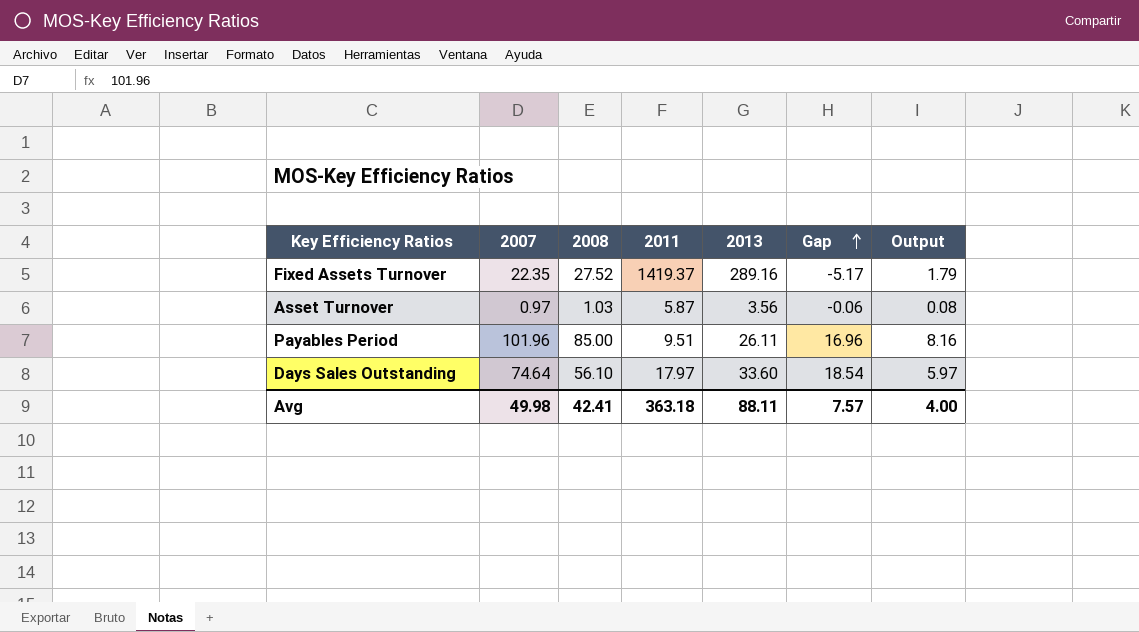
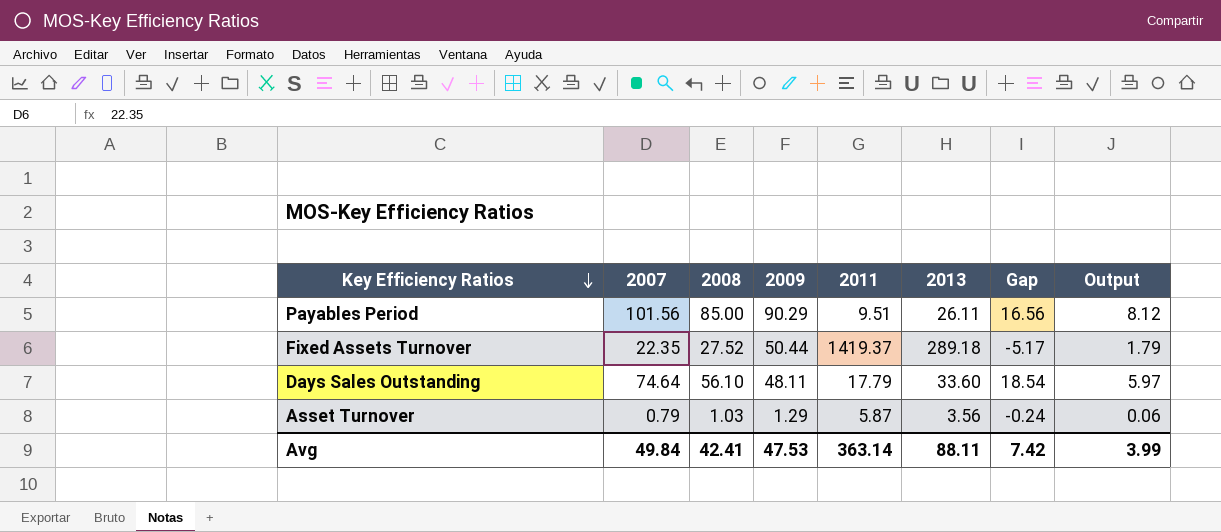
row order: Gap ascending -> Key Efficiency Ratios descending
column 2009 | position: none -> 4
Payables Period | 2007: 101.96 -> 101.56
Payables Period | Gap: 16.96 -> 16.56
Payables Period | Output: 8.16 -> 8.12
Fixed Assets Turnover | 2013: 289.16 -> 289.18
Days Sales Outstanding | 2011: 17.97 -> 17.79
Asset Turnover | 2007: 0.97 -> 0.79
Asset Turnover | Gap: -0.06 -> -0.24
Asset Turnover | Output: 0.08 -> 0.06
Avg | 2007: 49.98 -> 49.84
Avg | 2011: 363.18 -> 363.14
Avg | Gap: 7.57 -> 7.42
Avg | Output: 4.00 -> 3.99

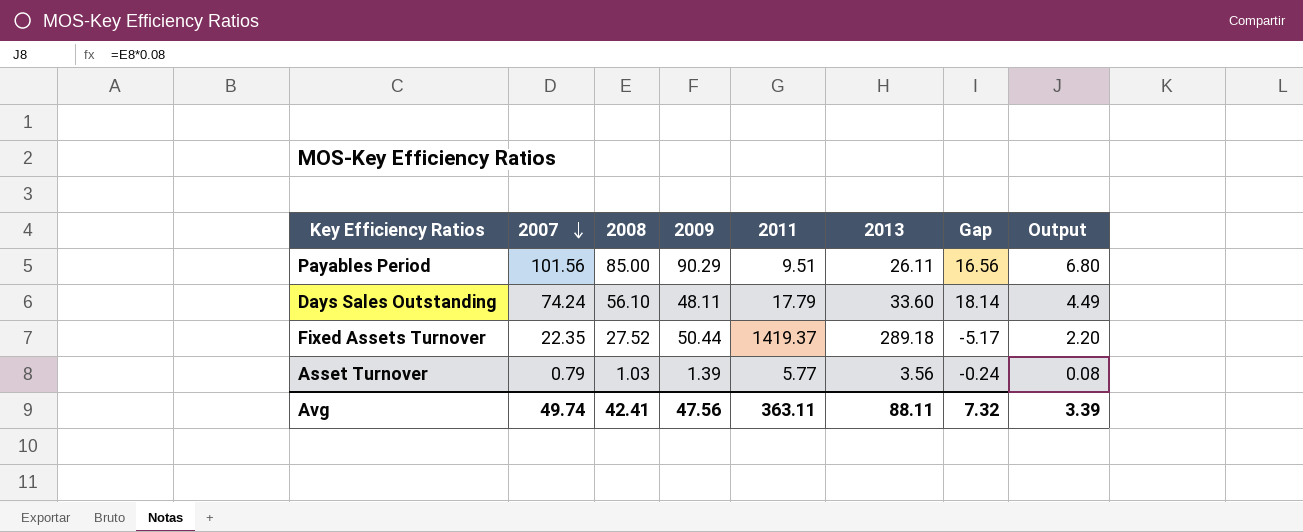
row order: Key Efficiency Ratios descending -> 2007 descending
column Output | formula: [2007] * 0.08 -> [2008] * 0.08
Days Sales Outstanding | 2007: 74.64 -> 74.24
Days Sales Outstanding | Gap: 18.54 -> 18.14
Asset Turnover | 2009: 1.29 -> 1.39
Asset Turnover | 2011: 5.87 -> 5.77
Avg | 2007: 49.84 -> 49.74
Avg | 2009: 47.53 -> 47.56
Avg | 2011: 363.14 -> 363.11
Avg | Gap: 7.42 -> 7.32
Avg | Output: 3.99 -> 3.39

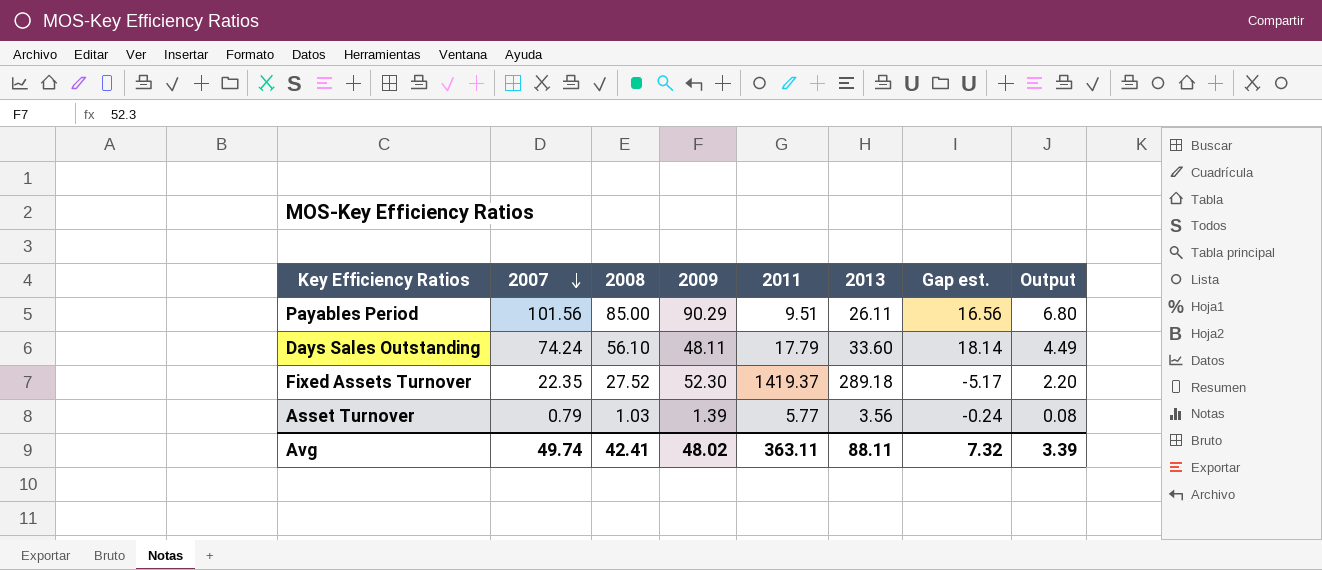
column name: Gap -> Gap est.
Fixed Assets Turnover | 2009: 50.44 -> 52.30
Avg | 2009: 47.56 -> 48.02

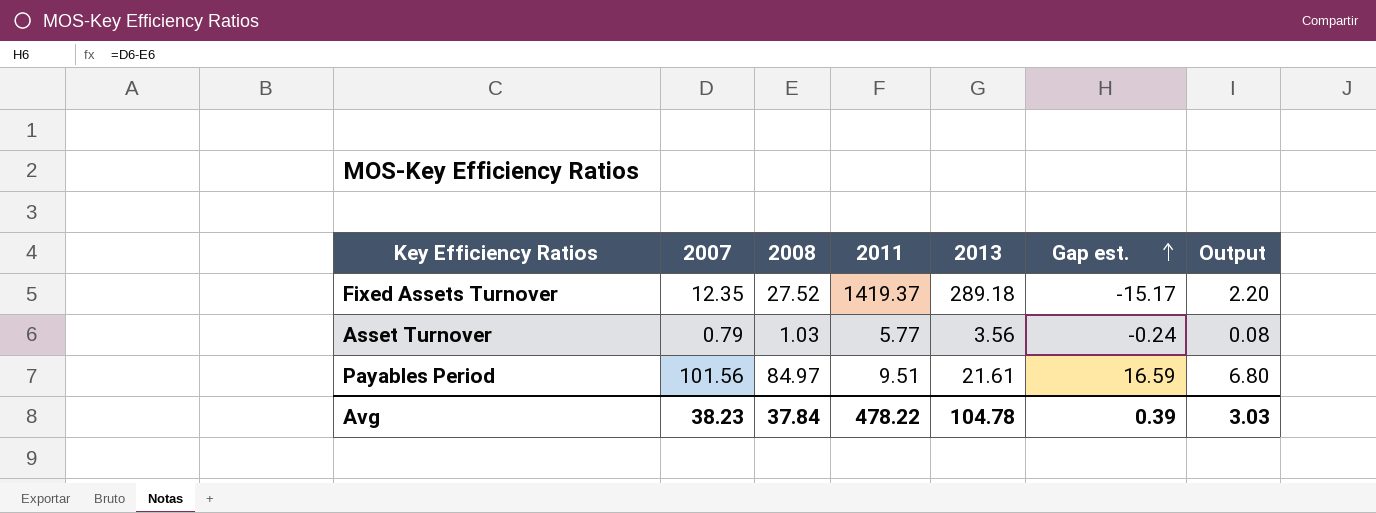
row order: 2007 descending -> Gap est. ascending
column 2009 | position: 4 -> none
row Days Sales Outstanding: 74.24 | 56.10 | 48.11 | 17.79 | 33.60 | 18.14 | 4.49 -> none
Fixed Assets Turnover | 2007: 22.35 -> 12.35
Fixed Assets Turnover | Gap est.: -5.17 -> -15.17
Payables Period | 2008: 85.00 -> 84.97
Payables Period | 2013: 26.11 -> 21.61
Payables Period | Gap est.: 16.56 -> 16.59
Avg | 2007: 49.74 -> 38.23
Avg | 2008: 42.41 -> 37.84
Avg | 2011: 363.11 -> 478.22
Avg | 2013: 88.11 -> 104.78
Avg | Gap est.: 7.32 -> 0.39
Avg | Output: 3.39 -> 3.03

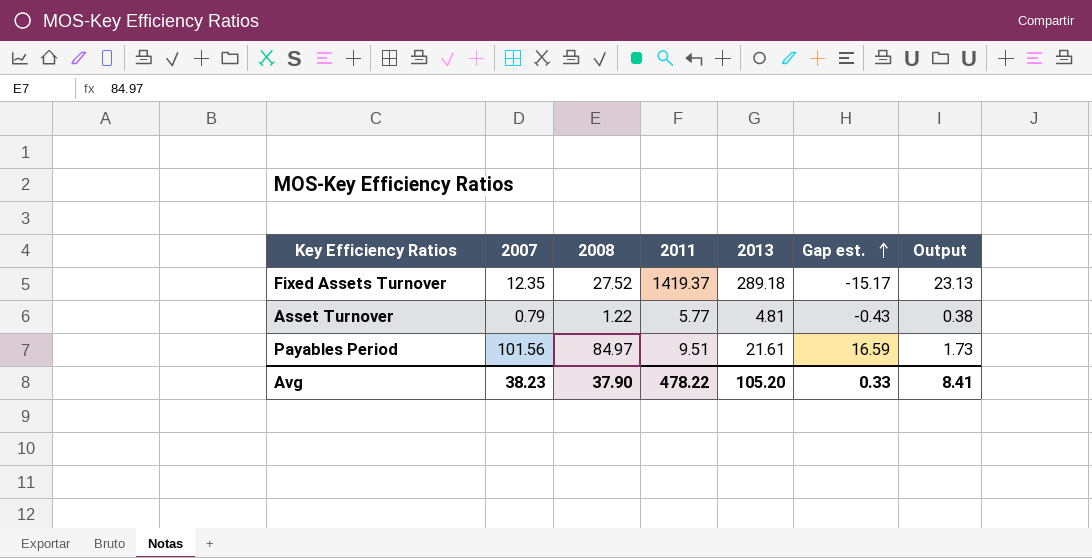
column Output | formula: [2008] * 0.08 -> [2013] * 0.08
Asset Turnover | 2008: 1.03 -> 1.22
Asset Turnover | 2013: 3.56 -> 4.81
Asset Turnover | Gap est.: -0.24 -> -0.43
Avg | 2008: 37.84 -> 37.90
Avg | 2013: 104.78 -> 105.20
Avg | Gap est.: 0.39 -> 0.33
Avg | Output: 3.03 -> 8.41

